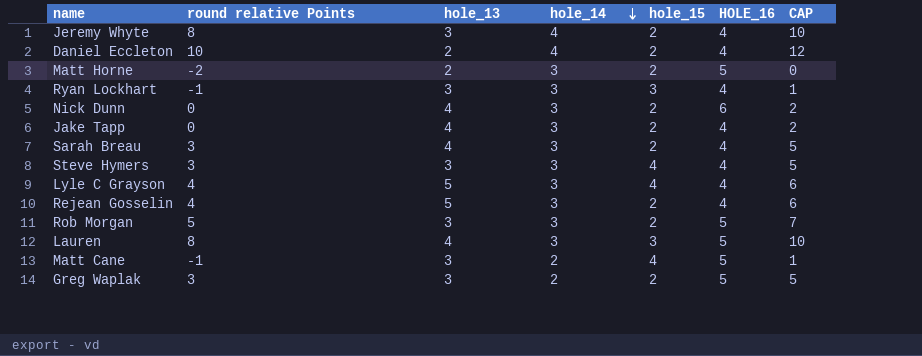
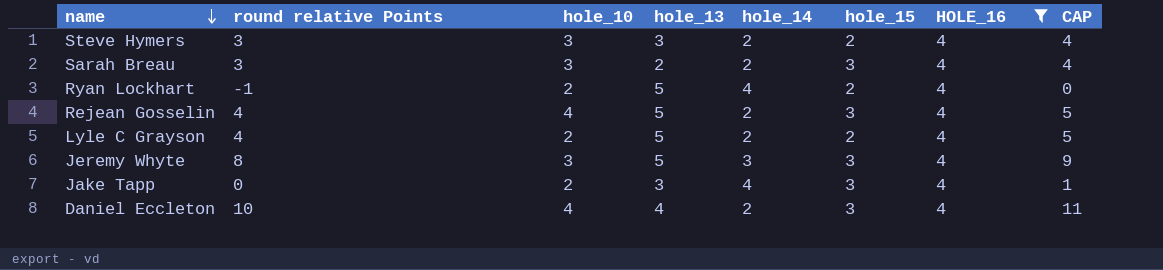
filter: none -> HOLE_16 = 4
row order: hole_14 descending -> name descending
column hole_10 | position: none -> 3
column CAP | formula: [round relative Points] + 2 -> [round relative Points] + 1
Steve Hymers | hole_14: 3 -> 2
Steve Hymers | hole_15: 4 -> 2
Sarah Breau | hole_13: 4 -> 2
Sarah Breau | hole_14: 3 -> 2
Sarah Breau | hole_15: 2 -> 3
Ryan Lockhart | hole_13: 3 -> 5
Ryan Lockhart | hole_14: 3 -> 4
Ryan Lockhart | hole_15: 3 -> 2
Rejean Gosselin | hole_14: 3 -> 2
Rejean Gosselin | hole_15: 2 -> 3
Lyle C Grayson | hole_14: 3 -> 2
Lyle C Grayson | hole_15: 4 -> 2
Jeremy Whyte | hole_13: 3 -> 5
Jeremy Whyte | hole_14: 4 -> 3
Jeremy Whyte | hole_15: 2 -> 3
Jake Tapp | hole_13: 4 -> 3
Jake Tapp | hole_14: 3 -> 4
Jake Tapp | hole_15: 2 -> 3
Daniel Eccleton | hole_13: 2 -> 4
Daniel Eccleton | hole_14: 4 -> 2
Daniel Eccleton | hole_15: 2 -> 3

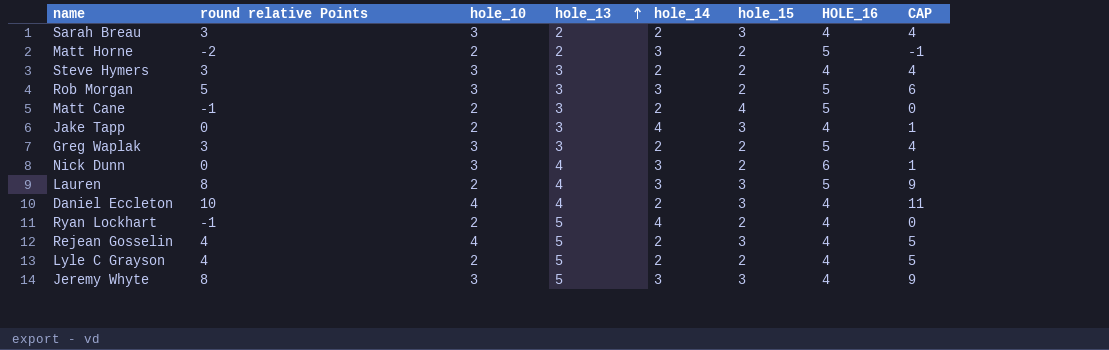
filter: HOLE_16 = 4 -> none
row order: name descending -> hole_13 ascending

